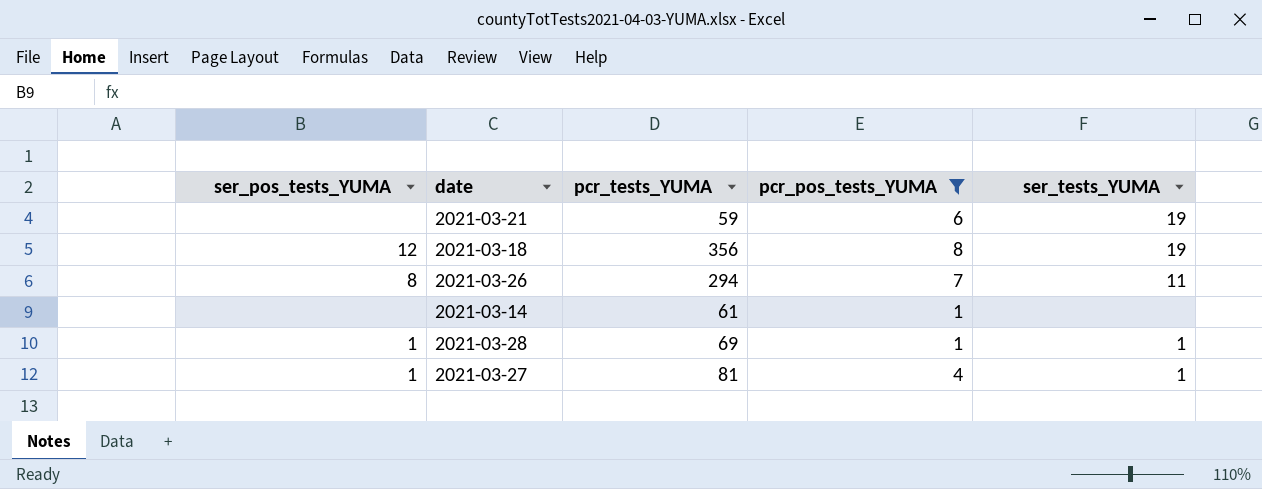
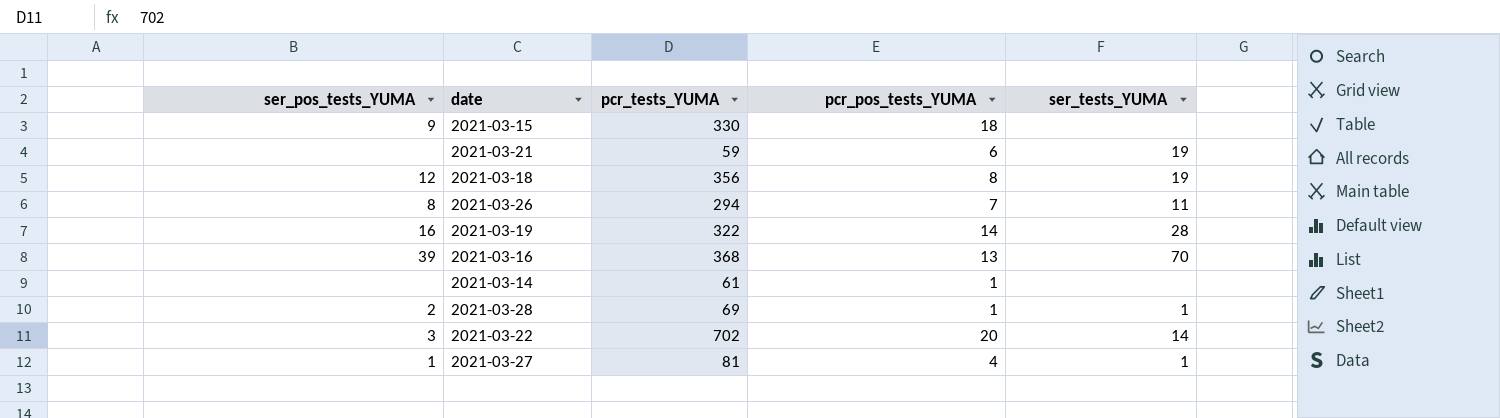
filter: pcr_pos_tests_YUMA <= 8 -> none
2021-03-28 | ser_pos_tests_YUMA: 1 -> 2

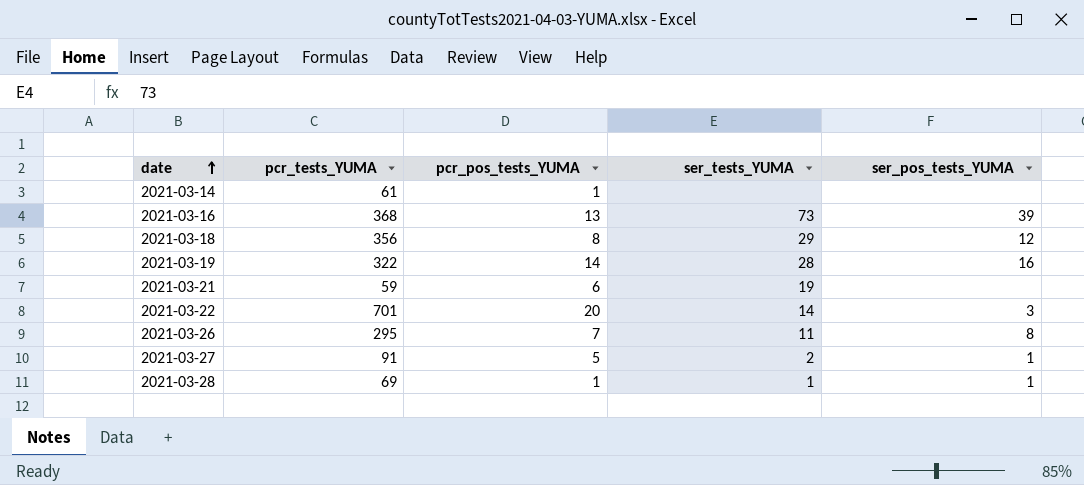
row order: none -> date ascending
column ser_pos_tests_YUMA | position: 1 -> 5
row 2021-03-15: 9 | 330 | 18 | none -> none
2021-03-16 | ser_tests_YUMA: 70 -> 73
2021-03-18 | ser_tests_YUMA: 19 -> 29
2021-03-22 | pcr_tests_YUMA: 702 -> 701
2021-03-26 | pcr_tests_YUMA: 294 -> 295
2021-03-27 | pcr_tests_YUMA: 81 -> 91
2021-03-27 | pcr_pos_tests_YUMA: 4 -> 5
2021-03-27 | ser_tests_YUMA: 1 -> 2
2021-03-28 | ser_pos_tests_YUMA: 2 -> 1

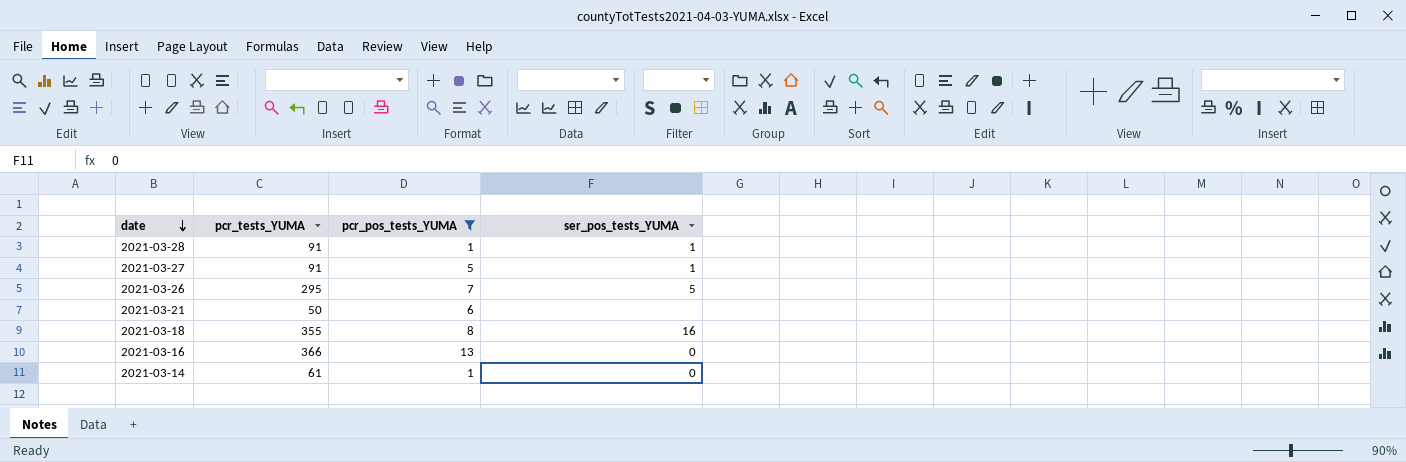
filter: none -> pcr_pos_tests_YUMA <= 13
row order: date ascending -> date descending
column ser_tests_YUMA | position: 4 -> none
2021-03-28 | pcr_tests_YUMA: 69 -> 91
2021-03-26 | ser_pos_tests_YUMA: 8 -> 5
2021-03-21 | pcr_tests_YUMA: 59 -> 50
2021-03-18 | pcr_tests_YUMA: 356 -> 355
2021-03-18 | ser_pos_tests_YUMA: 12 -> 16
2021-03-16 | pcr_tests_YUMA: 368 -> 366
2021-03-16 | ser_pos_tests_YUMA: 39 -> 0
2021-03-14 | ser_pos_tests_YUMA: none -> 0

